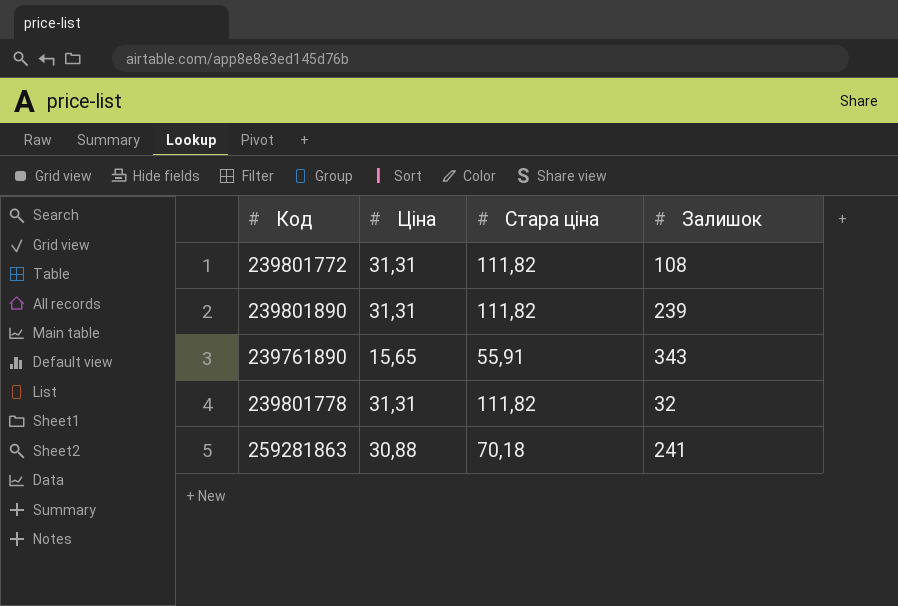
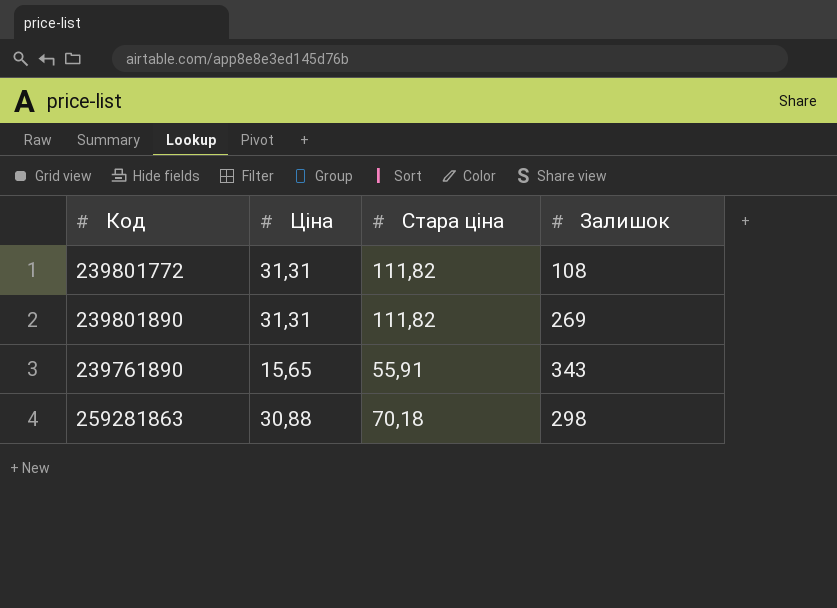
row 239801778: 31,31 | 111,82 | 32 -> none
239801890 | Залишок: 239 -> 269
259281863 | Залишок: 241 -> 298

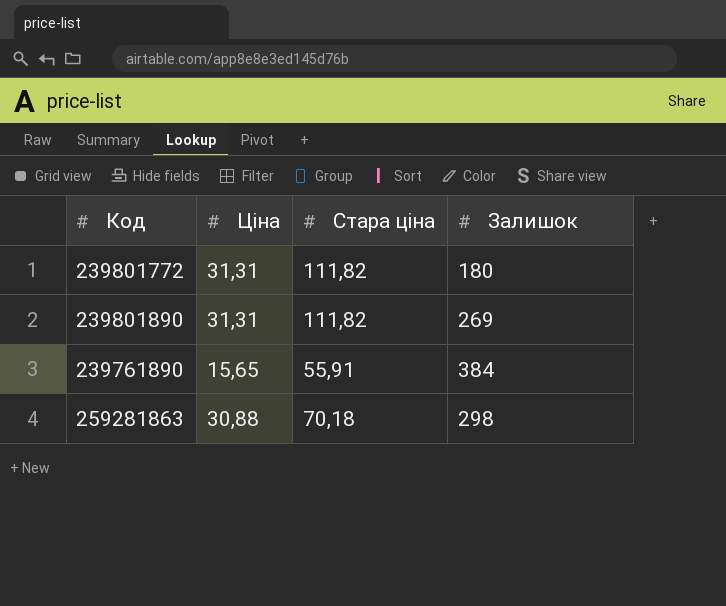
239801772 | Залишок: 108 -> 180
239761890 | Залишок: 343 -> 384

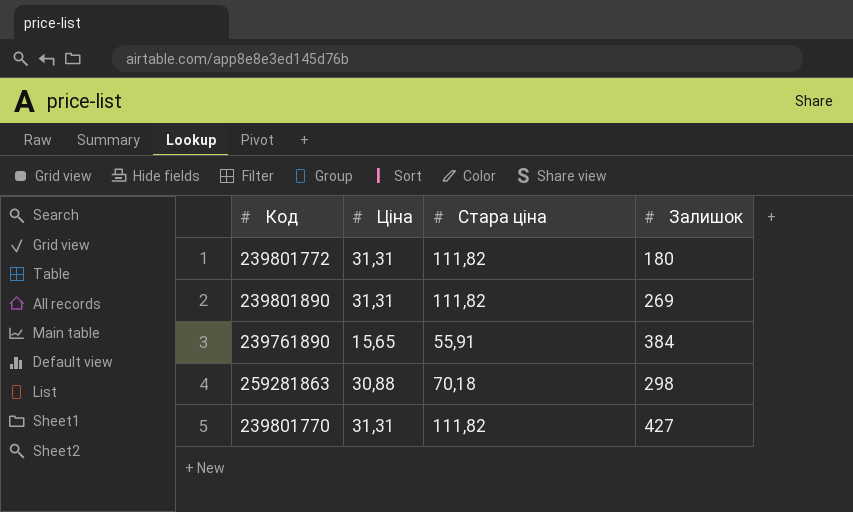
row 239801770: none -> 31,31 | 111,82 | 427

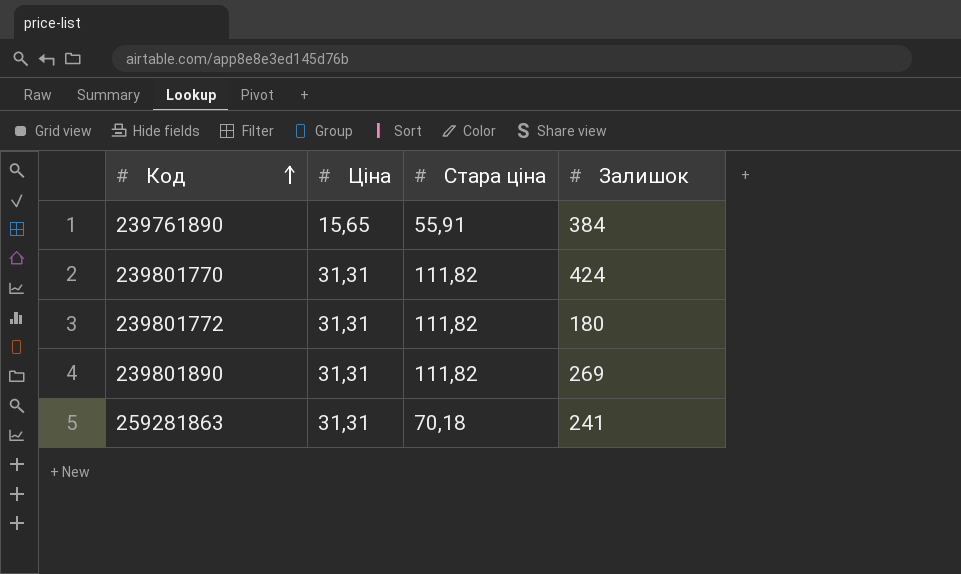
row order: none -> Код ascending
239801770 | Залишок: 427 -> 424
259281863 | Ціна: 30,88 -> 31,31
259281863 | Залишок: 298 -> 241

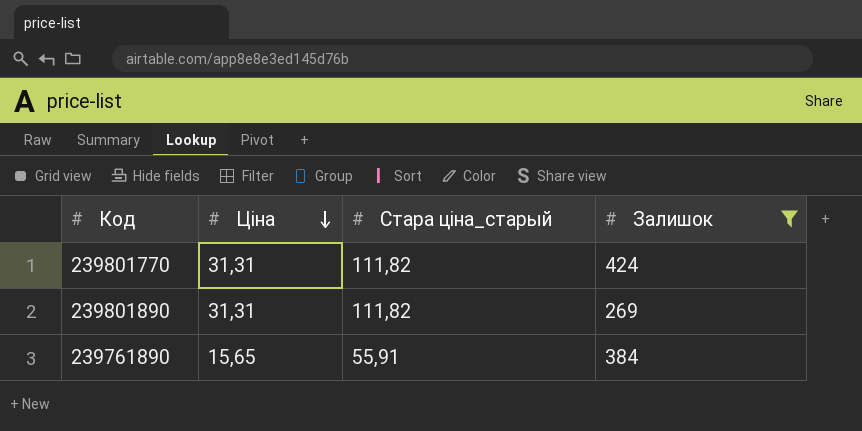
filter: none -> Залишок >= 269
row order: Код ascending -> Ціна descending
column name: Стара ціна -> Стара ціна_старый

